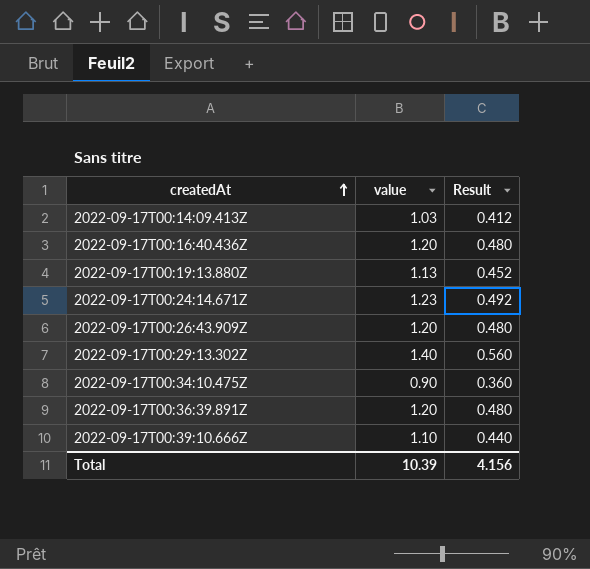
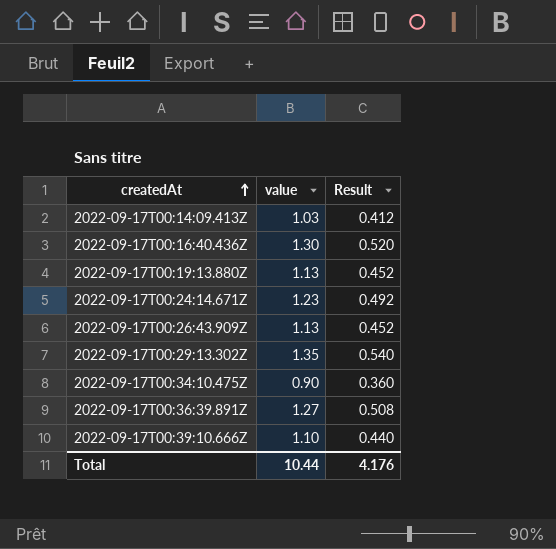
2022-09-17T00:16:40.436Z | value: 1.20 -> 1.30
2022-09-17T00:16:40.436Z | Result: 0.480 -> 0.520
2022-09-17T00:26:43.909Z | value: 1.20 -> 1.13
2022-09-17T00:26:43.909Z | Result: 0.480 -> 0.452
2022-09-17T00:29:13.302Z | value: 1.40 -> 1.35
2022-09-17T00:29:13.302Z | Result: 0.560 -> 0.540
2022-09-17T00:36:39.891Z | value: 1.20 -> 1.27
2022-09-17T00:36:39.891Z | Result: 0.480 -> 0.508
Total | value: 10.39 -> 10.44
Total | Result: 4.156 -> 4.176

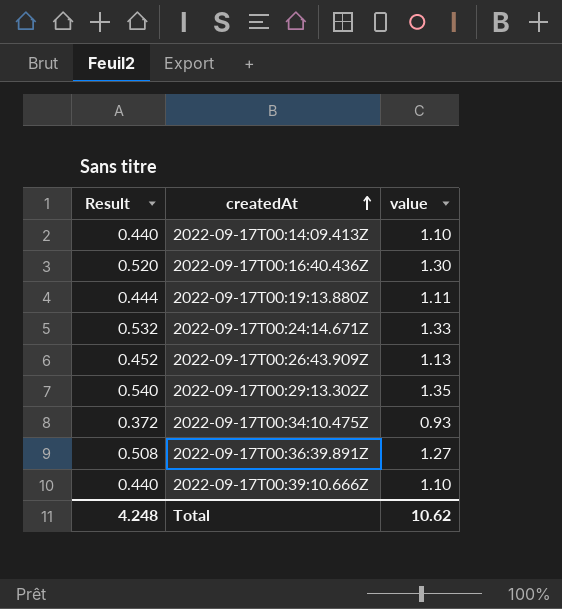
column Result | position: 3 -> 1
2022-09-17T00:14:09.413Z | Result: 0.412 -> 0.440
2022-09-17T00:14:09.413Z | value: 1.03 -> 1.10
2022-09-17T00:19:13.880Z | Result: 0.452 -> 0.444
2022-09-17T00:19:13.880Z | value: 1.13 -> 1.11
2022-09-17T00:24:14.671Z | Result: 0.492 -> 0.532
2022-09-17T00:24:14.671Z | value: 1.23 -> 1.33
2022-09-17T00:34:10.475Z | Result: 0.360 -> 0.372
2022-09-17T00:34:10.475Z | value: 0.90 -> 0.93
Total | Result: 4.176 -> 4.248
Total | value: 10.44 -> 10.62

